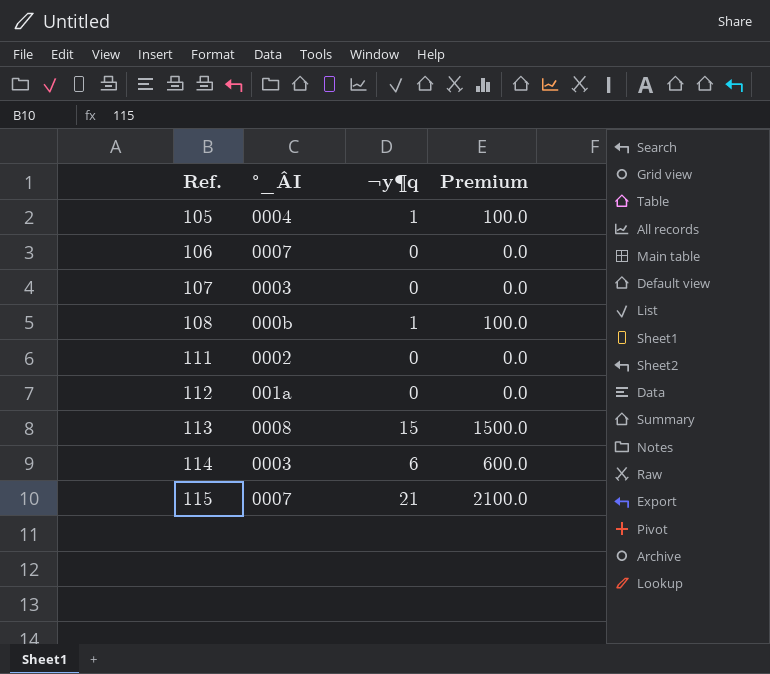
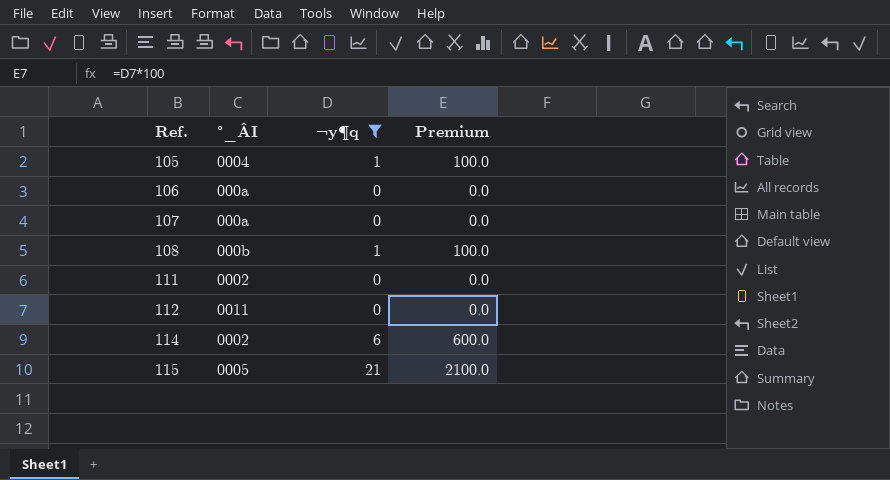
filter: none -> ¬y¶q != 15
106 | °_ÂI: 0007 -> 000a
107 | °_ÂI: 0003 -> 000a
112 | °_ÂI: 001a -> 0011
114 | °_ÂI: 0003 -> 0002
115 | °_ÂI: 0007 -> 0005

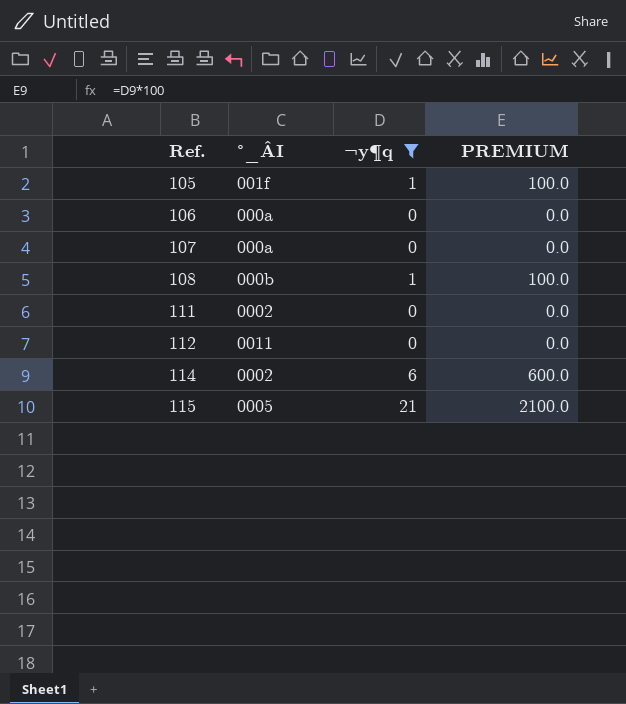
column name: Premium -> PREMIUM
105 | °_ÂI: 0004 -> 001f

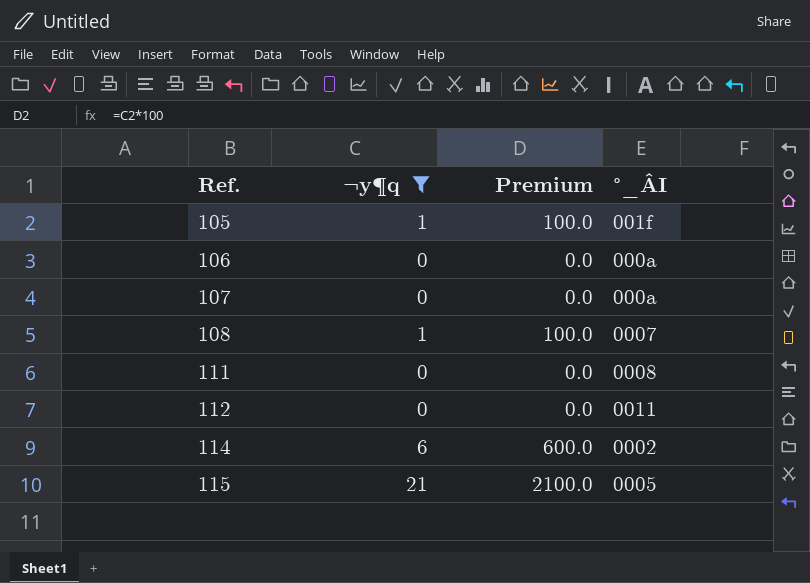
column name: PREMIUM -> Premium
column °_ÂI | position: 2 -> 4
108 | °_ÂI: 000b -> 0007
111 | °_ÂI: 0002 -> 0008

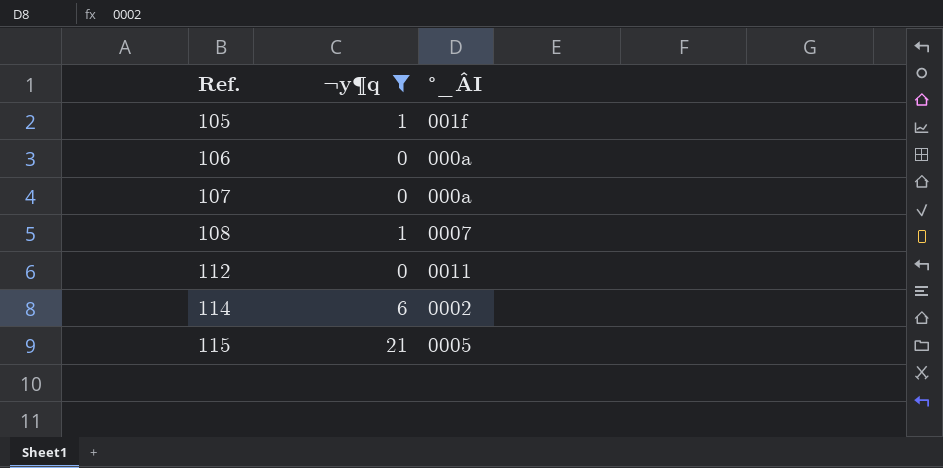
column Premium | formula: [¬y¶q] * 100 -> none
row 111: 0 | 0.0 | 0008 -> none

